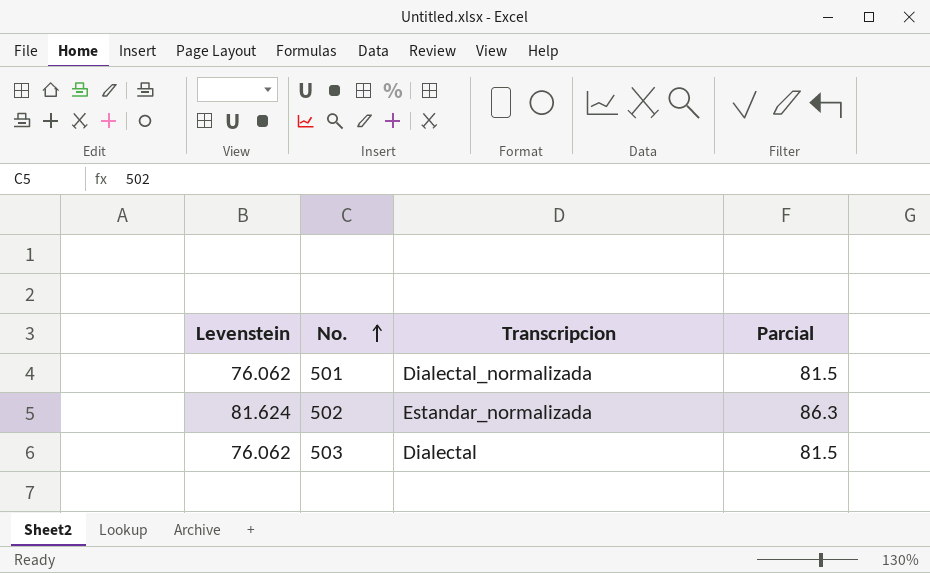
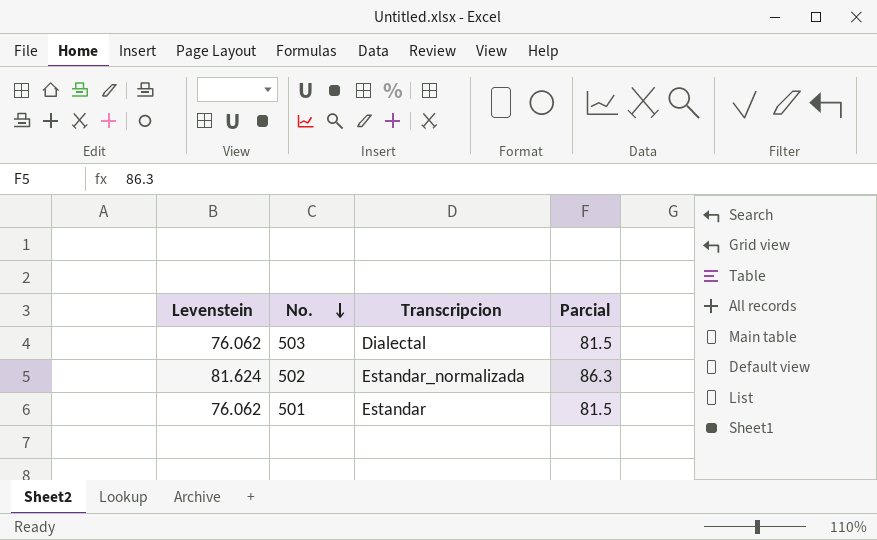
row order: No. ascending -> No. descending
501 | Transcripcion: Dialectal_normalizada -> Estandar

